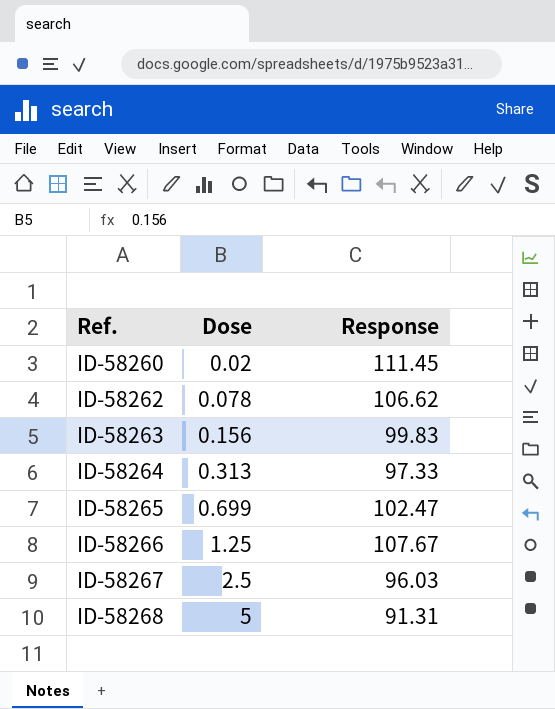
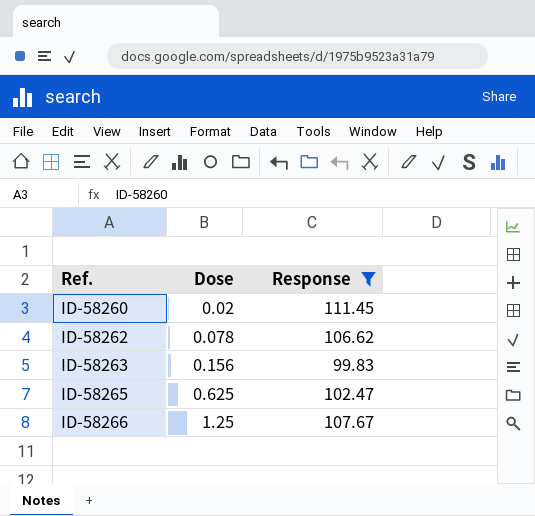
filter: none -> Response >= 99.83
ID-58265 | Dose: 0.699 -> 0.625

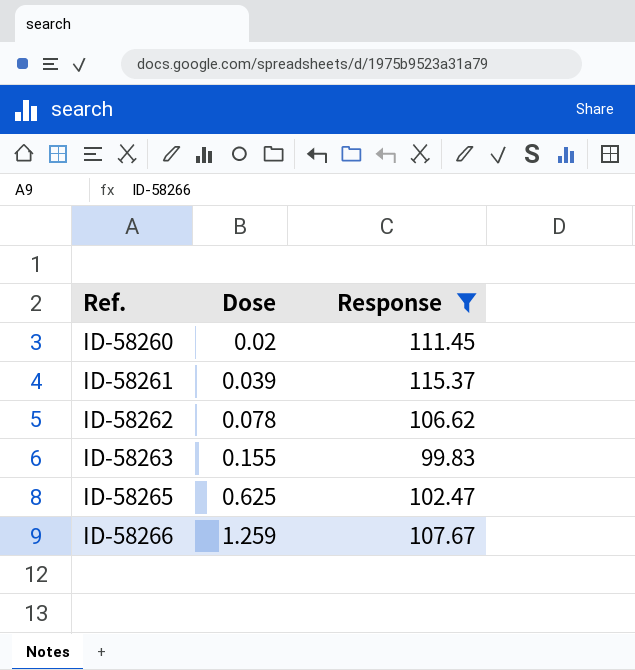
row ID-58261: none -> 0.039 | 115.37
ID-58263 | Dose: 0.156 -> 0.155
ID-58266 | Dose: 1.25 -> 1.259

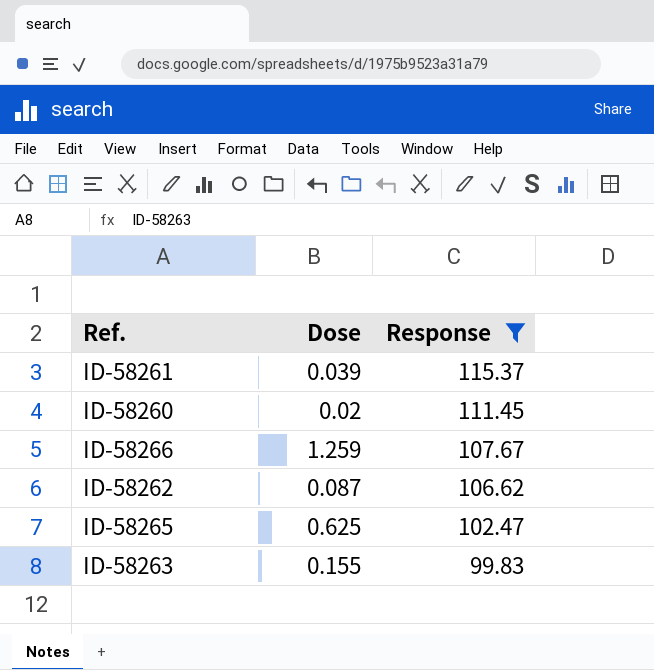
row order: Ref. ascending -> Response descending
ID-58262 | Dose: 0.078 -> 0.087

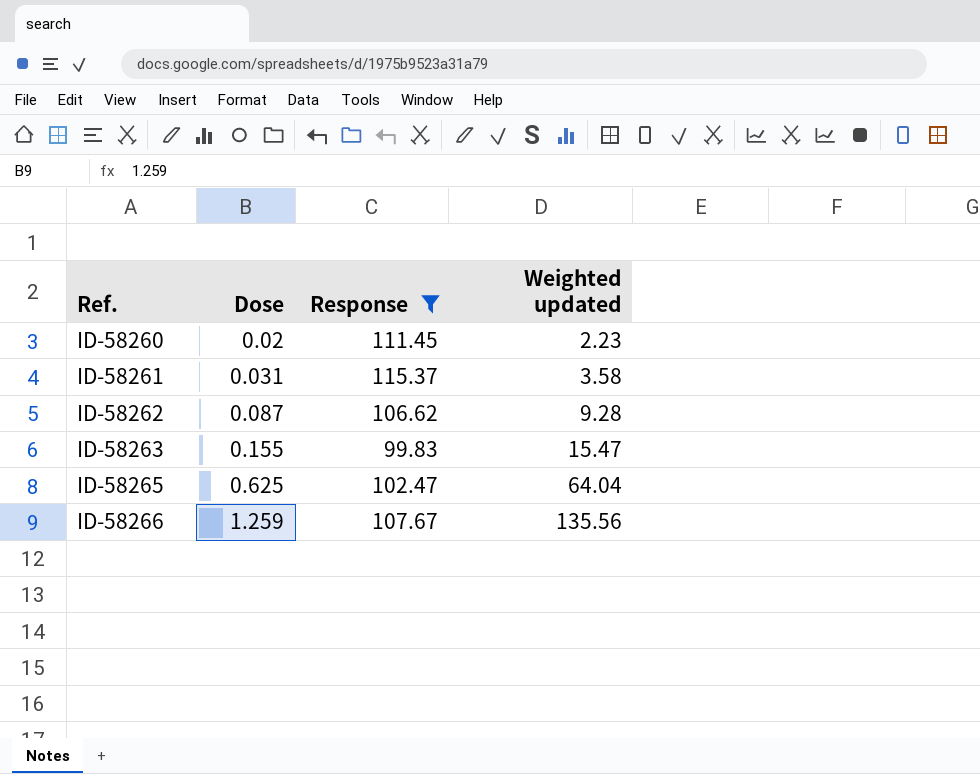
row order: Response descending -> Ref. ascending
column Weighted updated | formula: none -> [Dose] * [Response]
ID-58261 | Dose: 0.039 -> 0.031

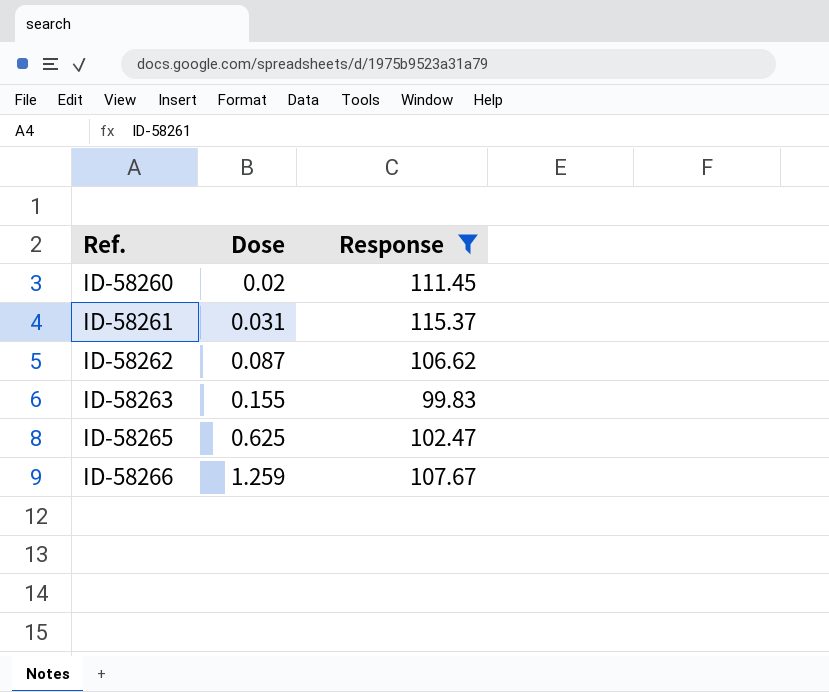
column Weighted updated | formula: [Dose] * [Response] -> none

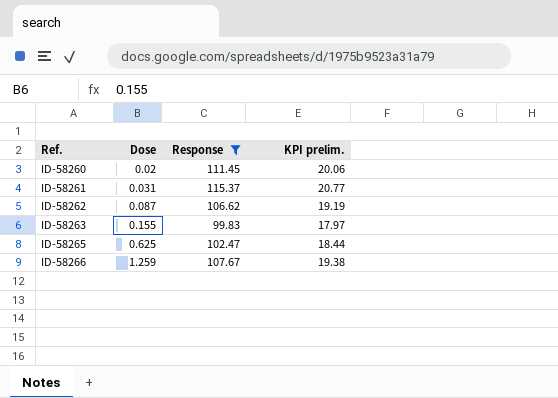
column KPI prelim. | formula: none -> [Response] * 0.18

